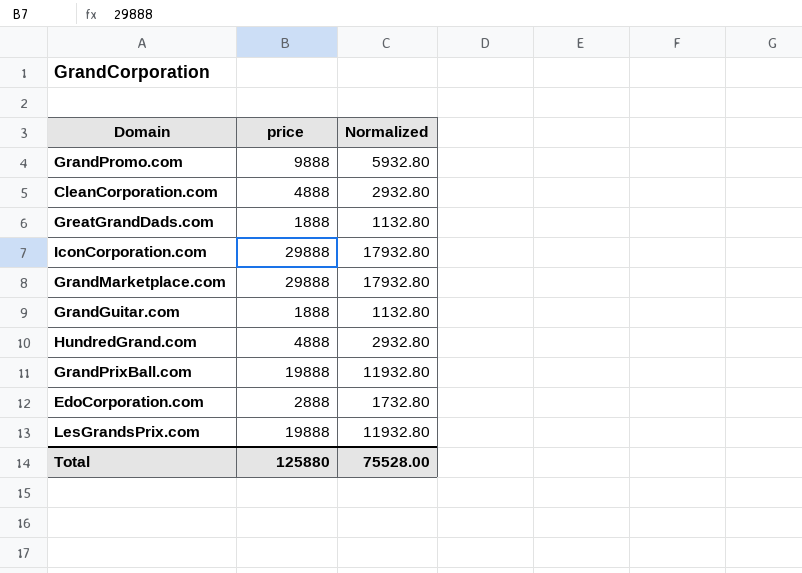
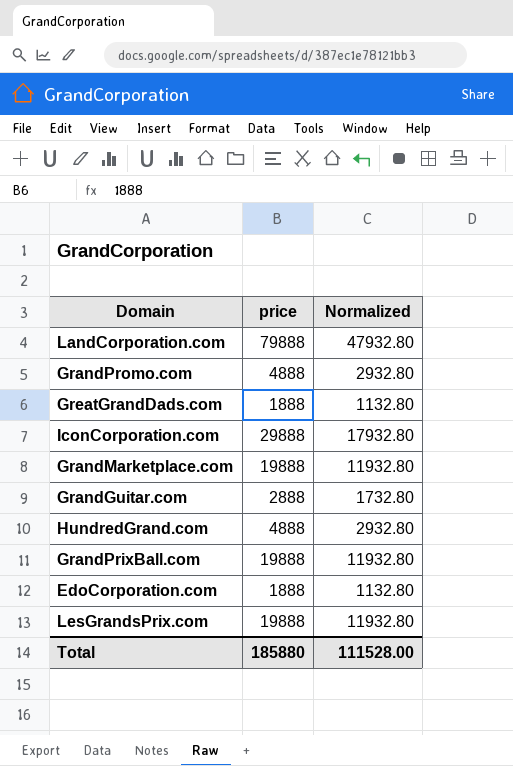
row CleanCorporation.com: 4888 | 2932.80 -> none
row LandCorporation.com: none -> 79888 | 47932.80
GrandPromo.com | price: 9888 -> 4888
GrandPromo.com | Normalized: 5932.80 -> 2932.80
GrandMarketplace.com | price: 29888 -> 19888
GrandMarketplace.com | Normalized: 17932.80 -> 11932.80
GrandGuitar.com | price: 1888 -> 2888
GrandGuitar.com | Normalized: 1132.80 -> 1732.80
EdoCorporation.com | price: 2888 -> 1888
EdoCorporation.com | Normalized: 1732.80 -> 1132.80
Total | price: 125880 -> 185880
Total | Normalized: 75528.00 -> 111528.00

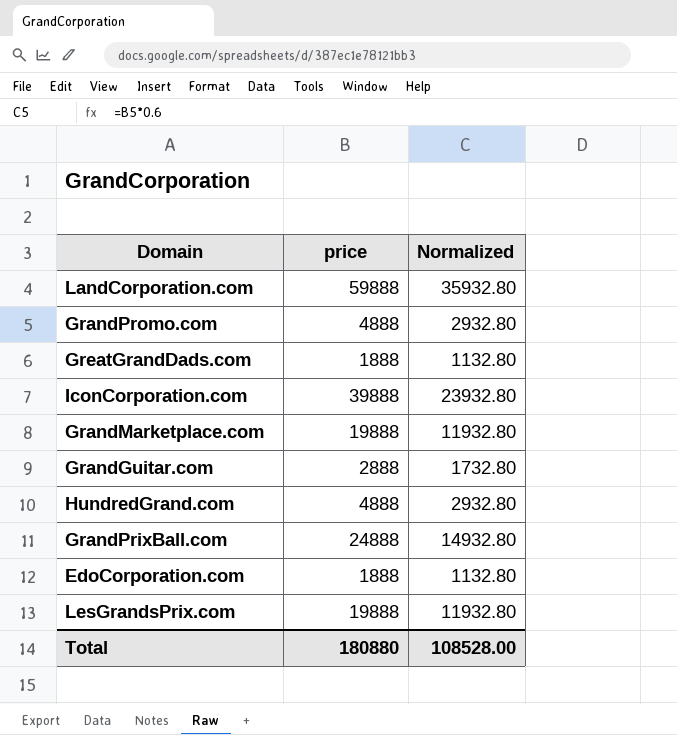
LandCorporation.com | price: 79888 -> 59888
LandCorporation.com | Normalized: 47932.80 -> 35932.80
IconCorporation.com | price: 29888 -> 39888
IconCorporation.com | Normalized: 17932.80 -> 23932.80
GrandPrixBall.com | price: 19888 -> 24888
GrandPrixBall.com | Normalized: 11932.80 -> 14932.80
Total | price: 185880 -> 180880
Total | Normalized: 111528.00 -> 108528.00

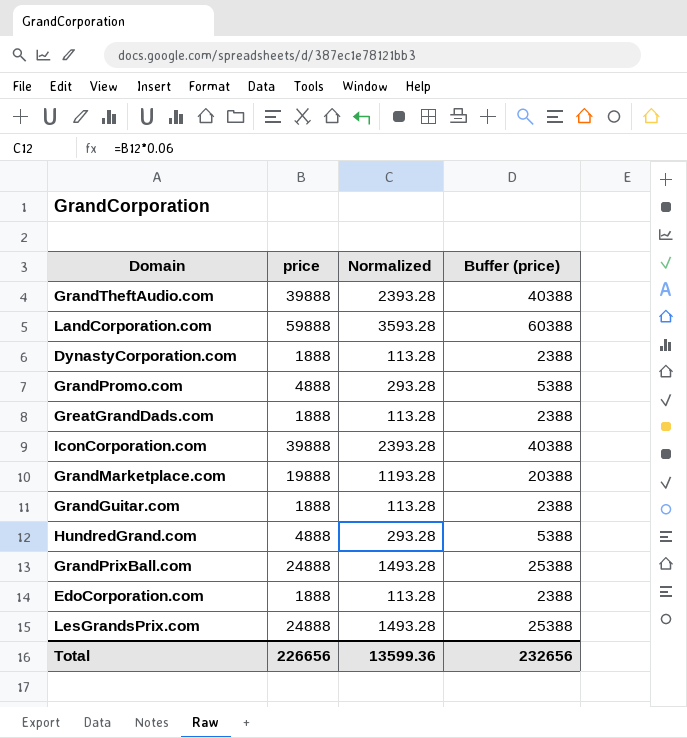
column Normalized | formula: [price] * 0.6 -> [price] * 0.06
column Buffer (price) | formula: none -> [price] + 500
row GrandTheftAudio.com: none -> 39888 | 2393.28 | 40388
row DynastyCorporation.com: none -> 1888 | 113.28 | 2388
GrandGuitar.com | price: 2888 -> 1888
LesGrandsPrix.com | price: 19888 -> 24888
Total | price: 180880 -> 226656
Total | Normalized: 108528.00 -> 13599.36

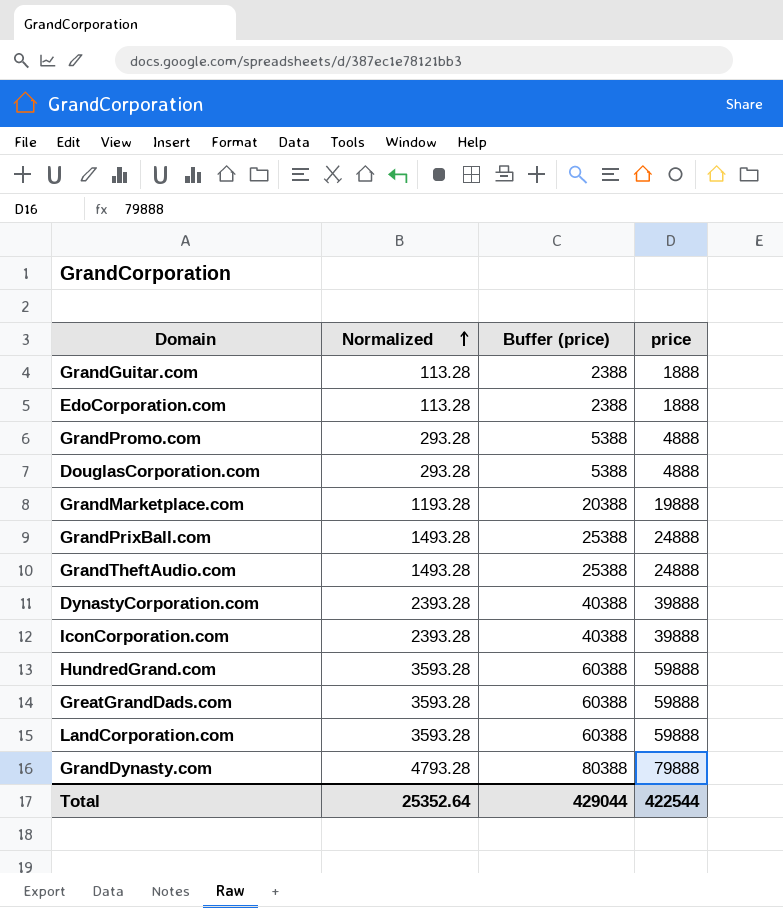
row order: none -> Normalized ascending
column price | position: 2 -> 4
row LesGrandsPrix.com: 24888 | 1493.28 | 25388 -> none
row DouglasCorporation.com: none -> 293.28 | 5388 | 4888
GrandTheftAudio.com | Normalized: 2393.28 -> 1493.28
GrandTheftAudio.com | Buffer (price): 40388 -> 25388
GrandTheftAudio.com | price: 39888 -> 24888
DynastyCorporation.com | Normalized: 113.28 -> 2393.28
DynastyCorporation.com | Buffer (price): 2388 -> 40388
DynastyCorporation.com | price: 1888 -> 39888
HundredGrand.com | Normalized: 293.28 -> 3593.28
HundredGrand.com | Buffer (price): 5388 -> 60388
HundredGrand.com | price: 4888 -> 59888
GreatGrandDads.com | Normalized: 113.28 -> 3593.28
GreatGrandDads.com | Buffer (price): 2388 -> 60388
GreatGrandDads.com | price: 1888 -> 59888
row GrandDynasty.com: none -> 4793.28 | 80388 | 79888
Total | Normalized: 13599.36 -> 25352.64
Total | Buffer (price): 232656 -> 429044
Total | price: 226656 -> 422544

